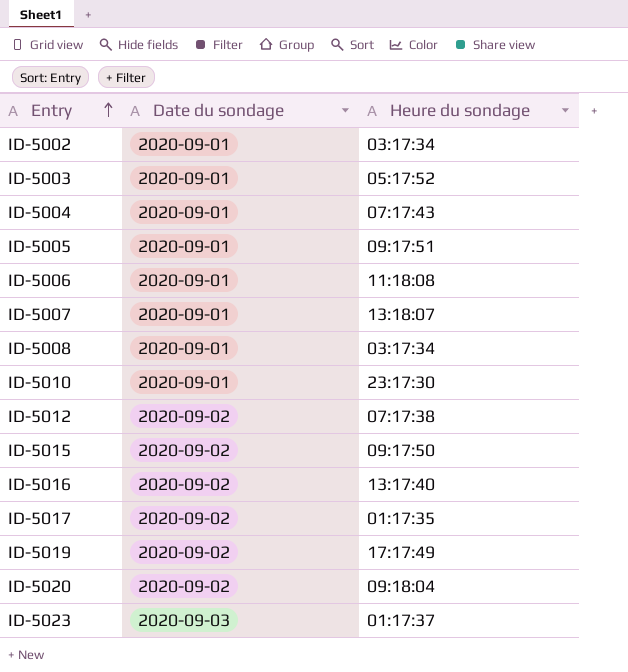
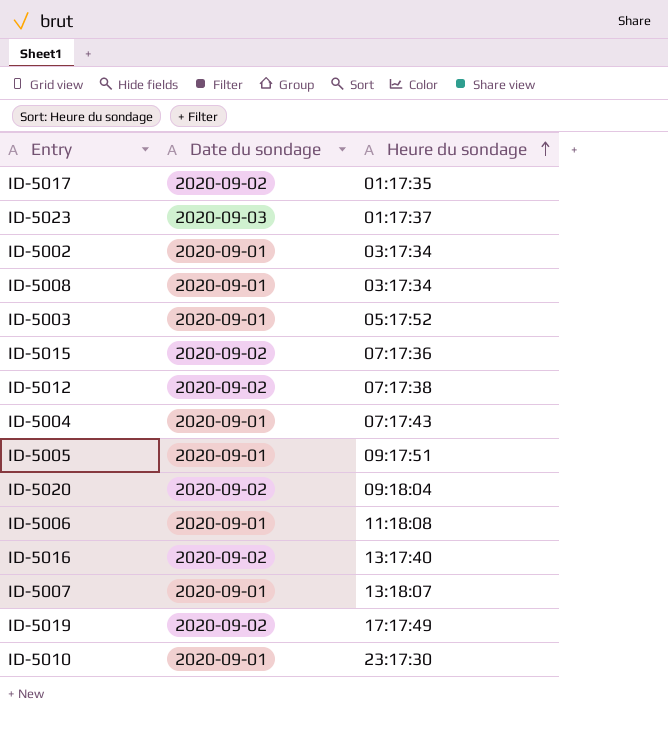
row order: Entry ascending -> Heure du sondage ascending
ID-5015 | Heure du sondage: 09:17:50 -> 07:17:36

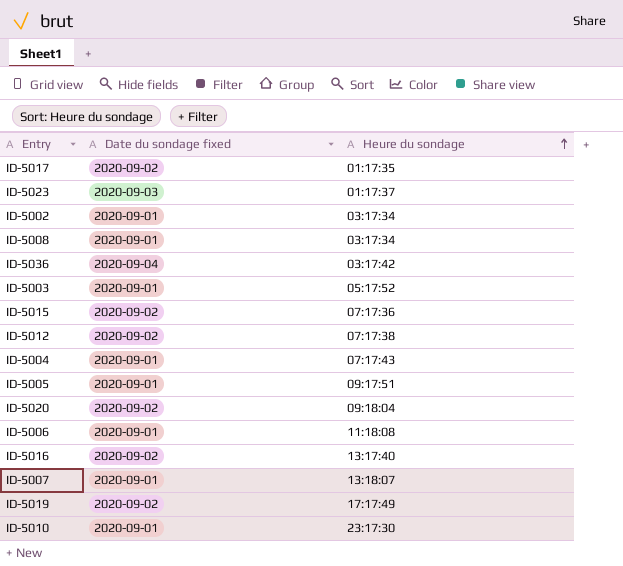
column name: Date du sondage -> Date du sondage fixed
row ID-5036: none -> 2020-09-04 | 03:17:42

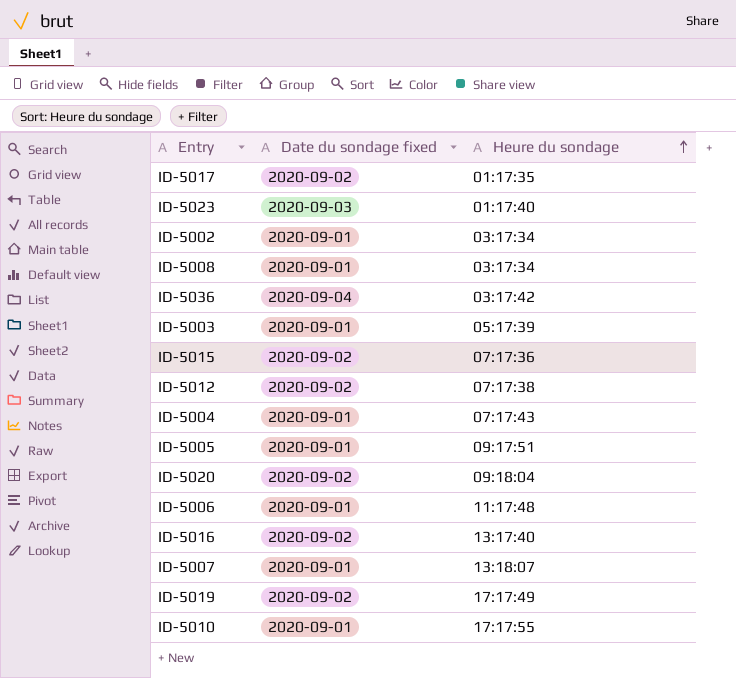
ID-5023 | Heure du sondage: 01:17:37 -> 01:17:40
ID-5003 | Heure du sondage: 05:17:52 -> 05:17:39
ID-5006 | Heure du sondage: 11:18:08 -> 11:17:48
ID-5010 | Heure du sondage: 23:17:30 -> 17:17:55

